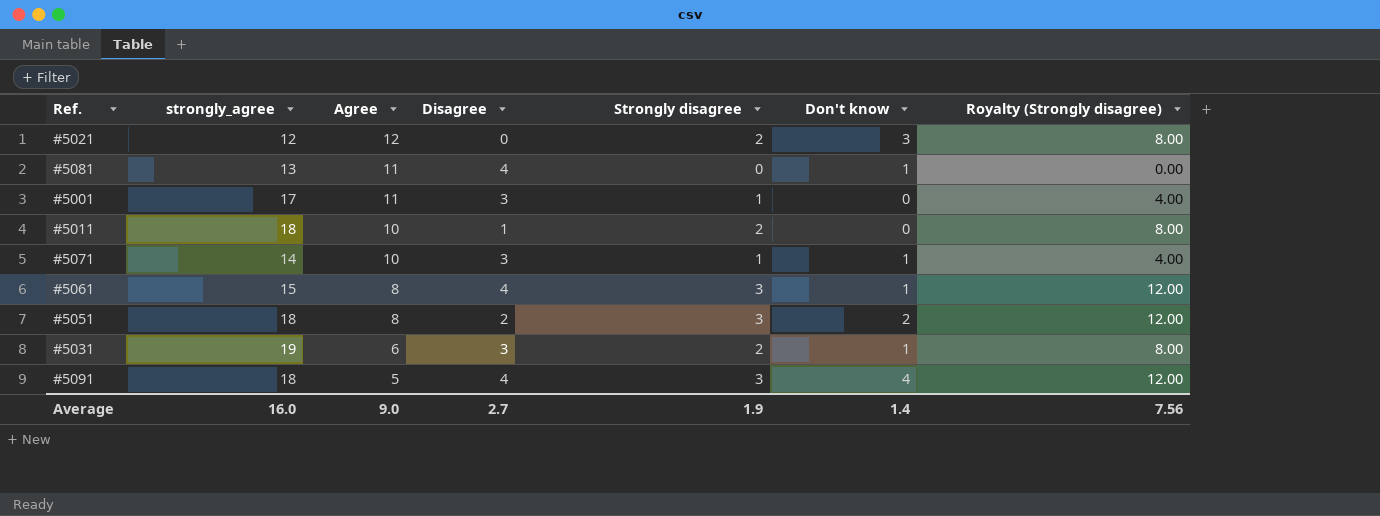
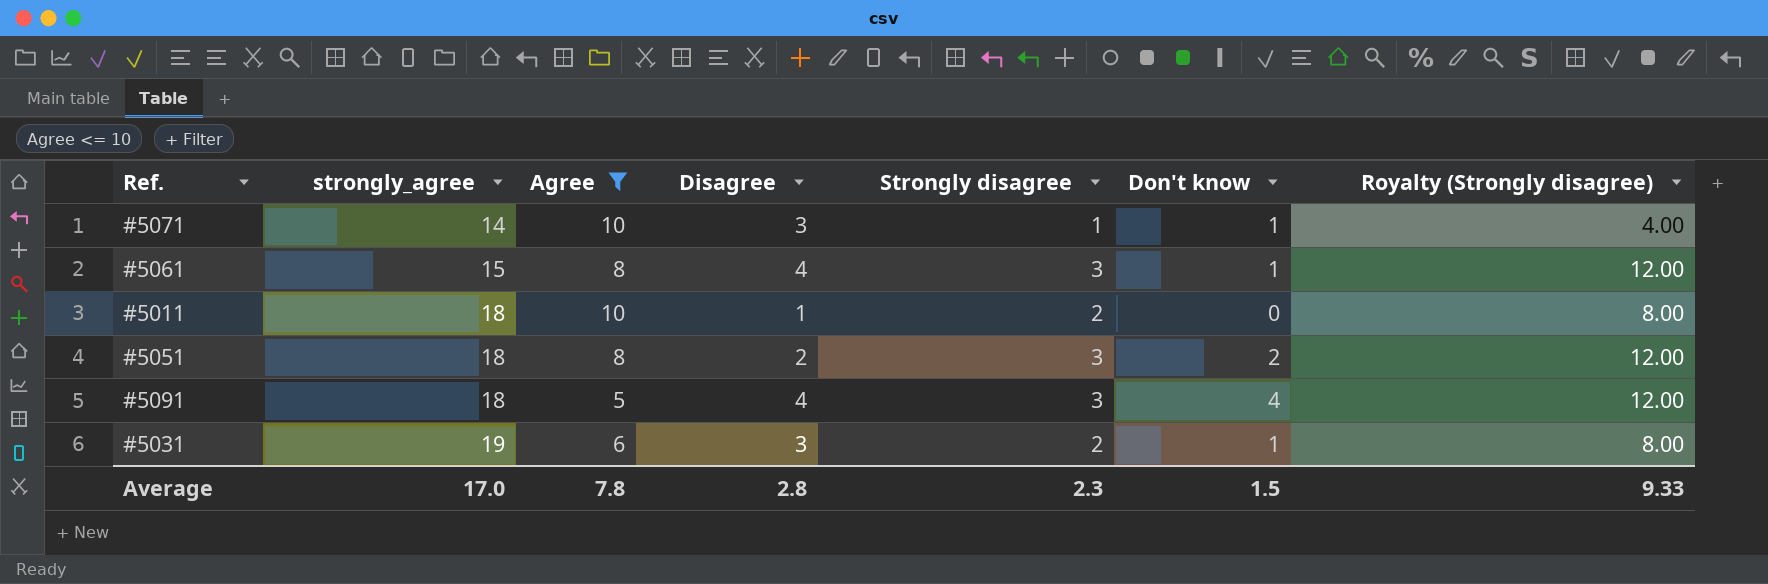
filter: none -> Agree <= 10
row order: Agree descending -> strongly_agree ascending
Average | strongly_agree: 16.0 -> 17.0
Average | Agree: 9.0 -> 7.8
Average | Disagree: 2.7 -> 2.8
Average | Strongly disagree: 1.9 -> 2.3
Average | Don't know: 1.4 -> 1.5
Average | Royalty (Strongly disagree): 7.56 -> 9.33

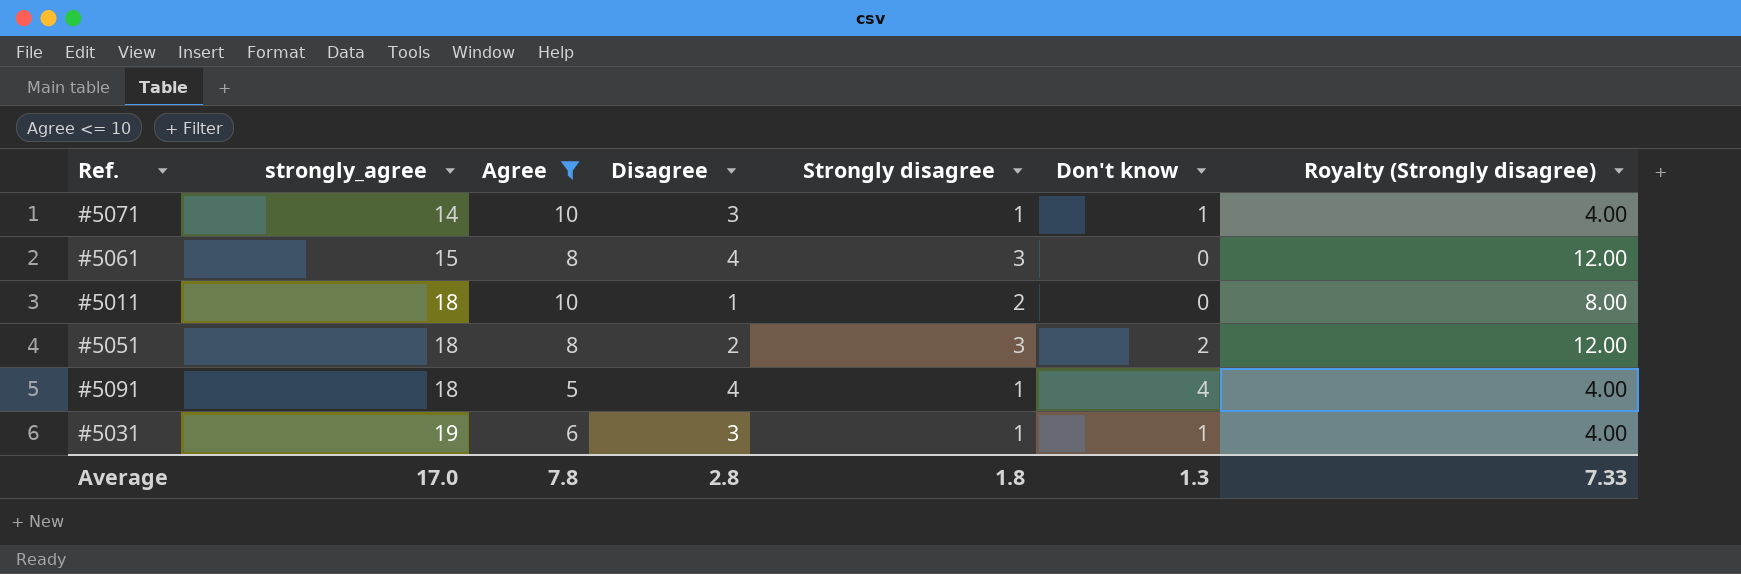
#5061 | Don't know: 1 -> 0
#5091 | Strongly disagree: 3 -> 1
#5091 | Royalty (Strongly disagree): 12.00 -> 4.00
#5031 | Strongly disagree: 2 -> 1
#5031 | Royalty (Strongly disagree): 8.00 -> 4.00
Average | Strongly disagree: 2.3 -> 1.8
Average | Don't know: 1.5 -> 1.3
Average | Royalty (Strongly disagree): 9.33 -> 7.33

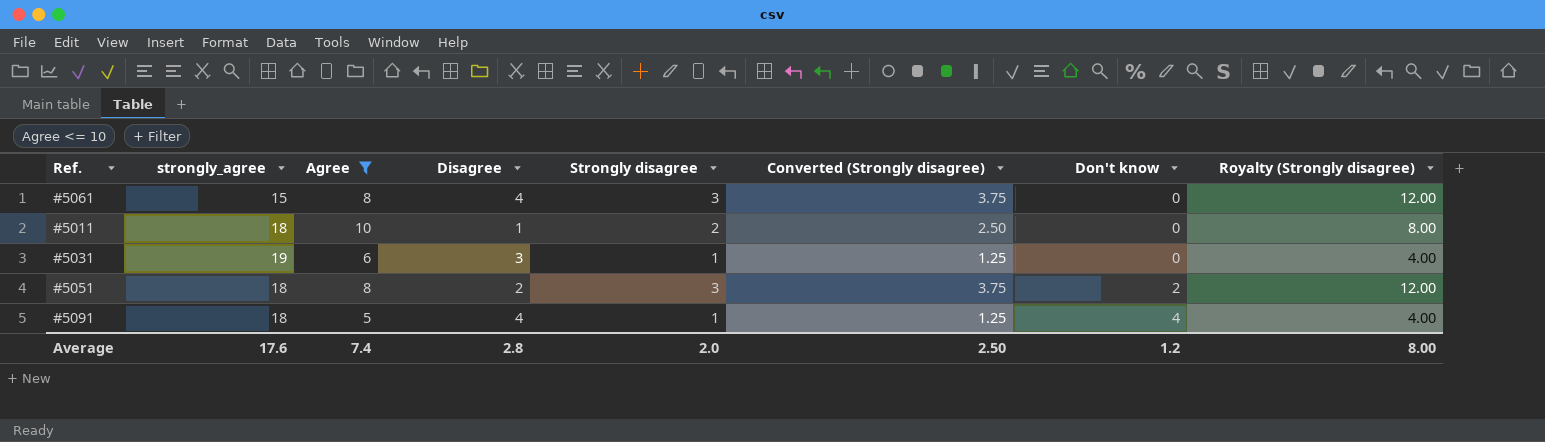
row order: strongly_agree ascending -> Don't know ascending
column Converted (Strongly disagree) | formula: none -> [Strongly disagree] * 1.25
row #5071: 14 | 10 | 3 | 1 | 1 | 4.00 -> none
#5031 | Don't know: 1 -> 0
Average | strongly_agree: 17.0 -> 17.6
Average | Agree: 7.8 -> 7.4
Average | Strongly disagree: 1.8 -> 2.0
Average | Don't know: 1.3 -> 1.2
Average | Royalty (Strongly disagree): 7.33 -> 8.00

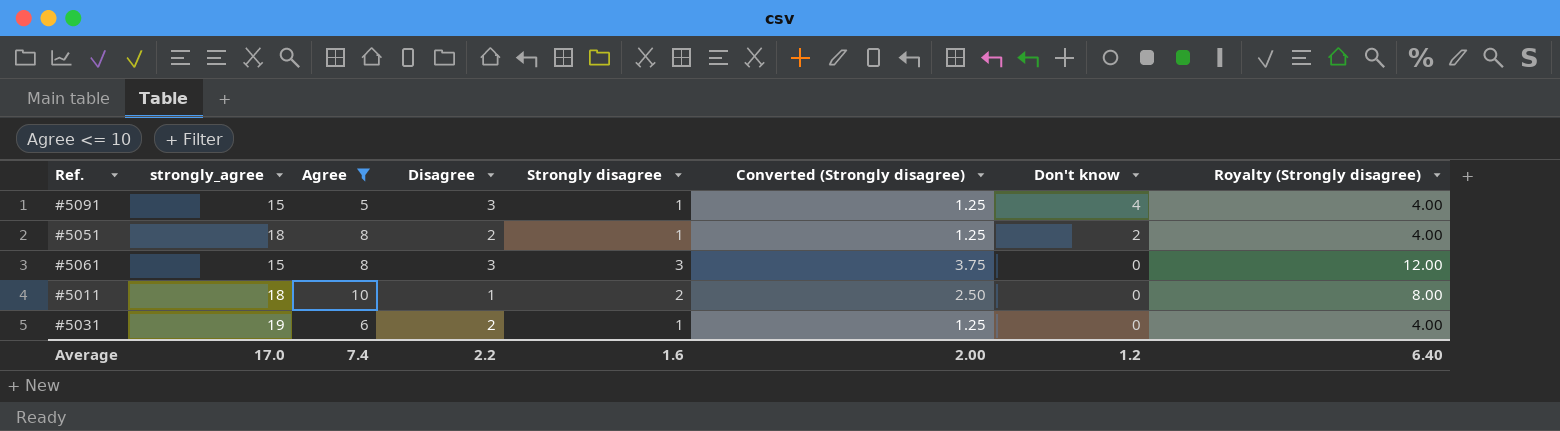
row order: Don't know ascending -> Don't know descending
#5091 | strongly_agree: 18 -> 15
#5091 | Disagree: 4 -> 3
#5051 | Strongly disagree: 3 -> 1
#5051 | Converted (Strongly disagree): 3.75 -> 1.25
#5051 | Royalty (Strongly disagree): 12.00 -> 4.00
#5061 | Disagree: 4 -> 3
#5031 | Disagree: 3 -> 2
Average | strongly_agree: 17.6 -> 17.0
Average | Disagree: 2.8 -> 2.2
Average | Strongly disagree: 2.0 -> 1.6
Average | Converted (Strongly disagree): 2.50 -> 2.00
Average | Royalty (Strongly disagree): 8.00 -> 6.40

